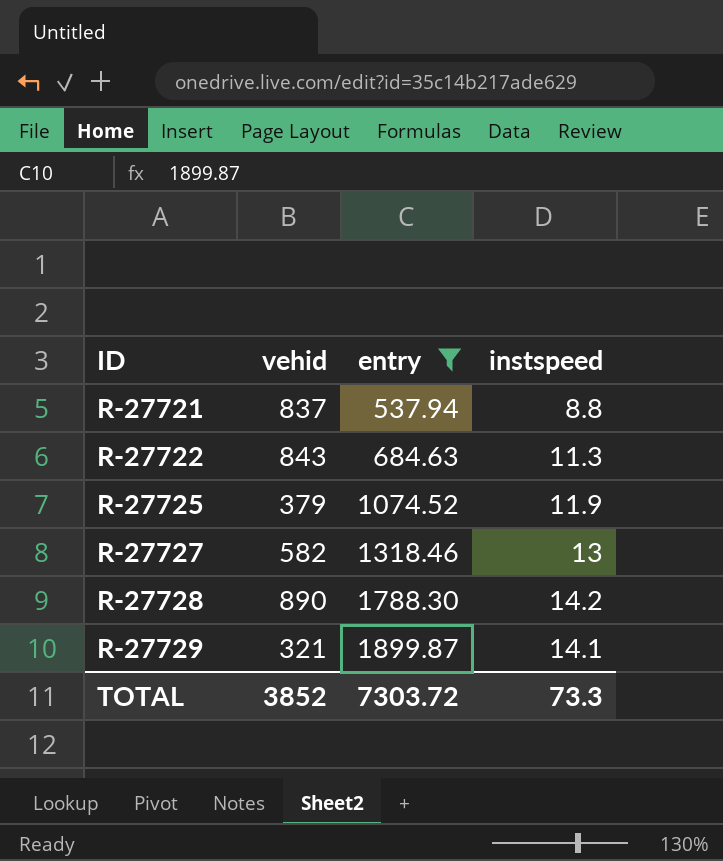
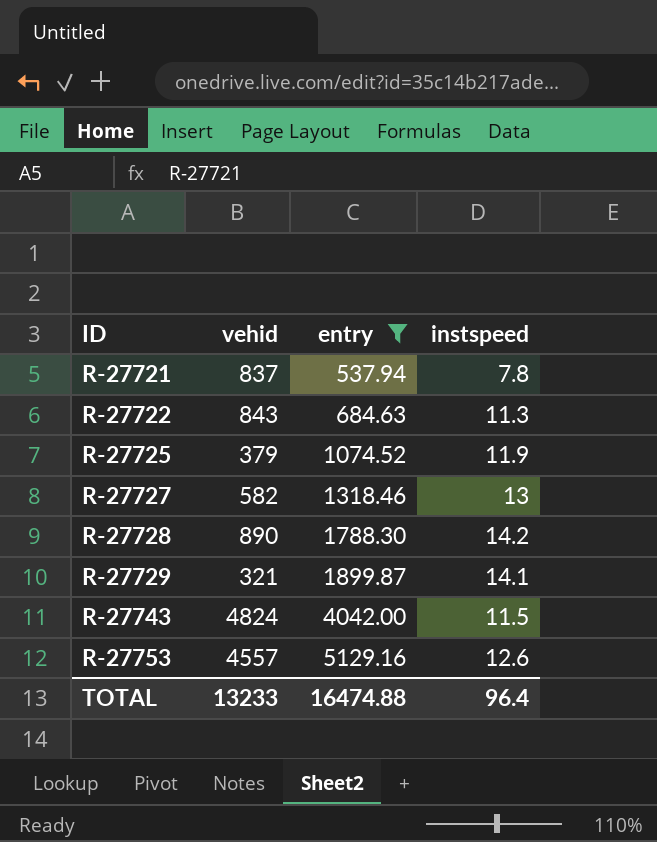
R-27721 | instspeed: 8.8 -> 7.8
row R-27743: none -> 4824 | 4042.00 | 11.5
row R-27753: none -> 4557 | 5129.16 | 12.6
TOTAL | vehid: 3852 -> 13233
TOTAL | entry: 7303.72 -> 16474.88
TOTAL | instspeed: 73.3 -> 96.4

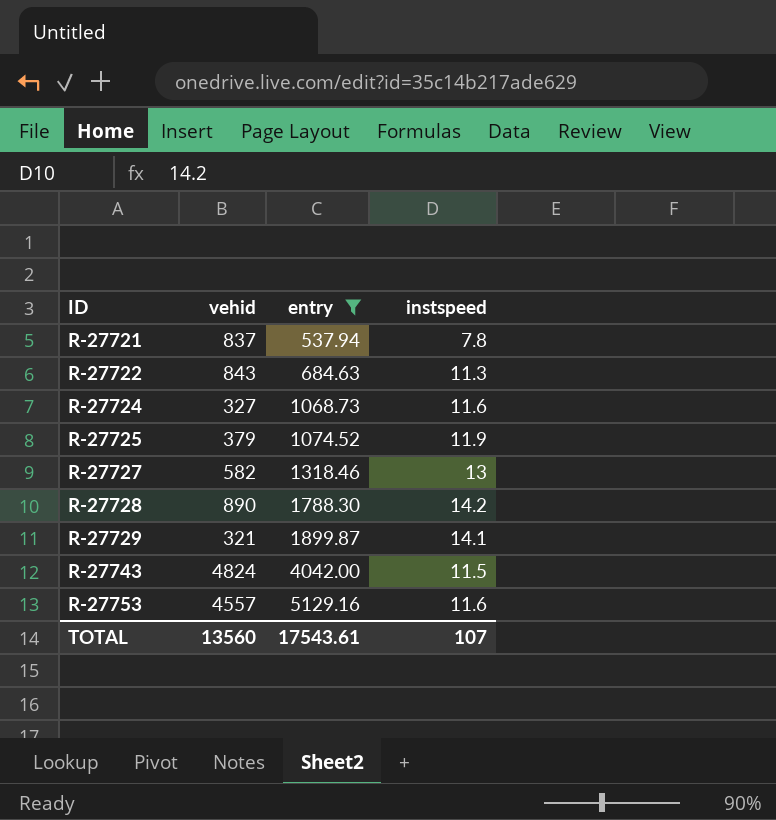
row R-27724: none -> 327 | 1068.73 | 11.6
R-27753 | instspeed: 12.6 -> 11.6
TOTAL | vehid: 13233 -> 13560
TOTAL | entry: 16474.88 -> 17543.61
TOTAL | instspeed: 96.4 -> 107

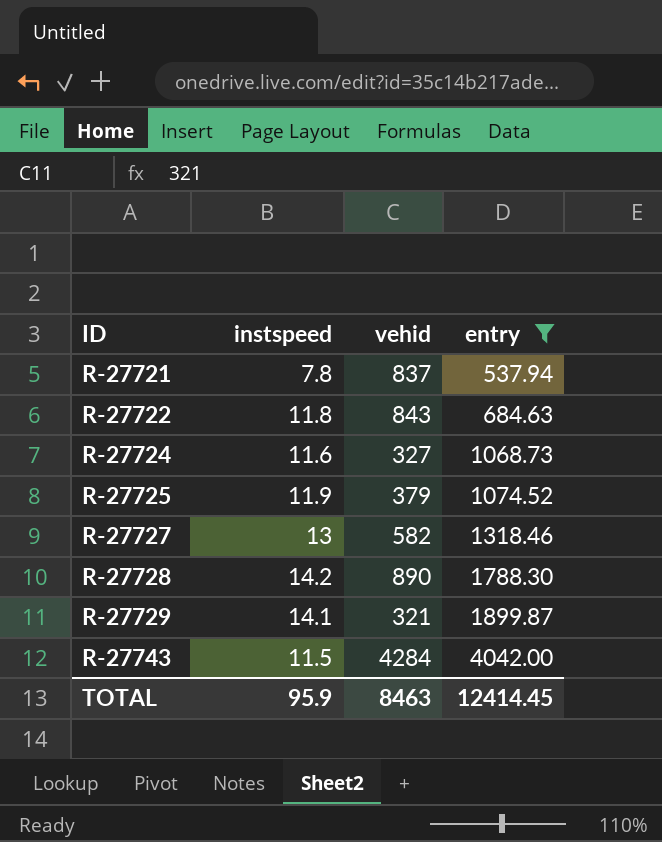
column instspeed | position: 4 -> 2
row R-27753: 4557 | 5129.16 | 11.6 -> none
R-27722 | instspeed: 11.3 -> 11.8
R-27743 | vehid: 4824 -> 4284
TOTAL | instspeed: 107 -> 95.9
TOTAL | vehid: 13560 -> 8463
TOTAL | entry: 17543.61 -> 12414.45

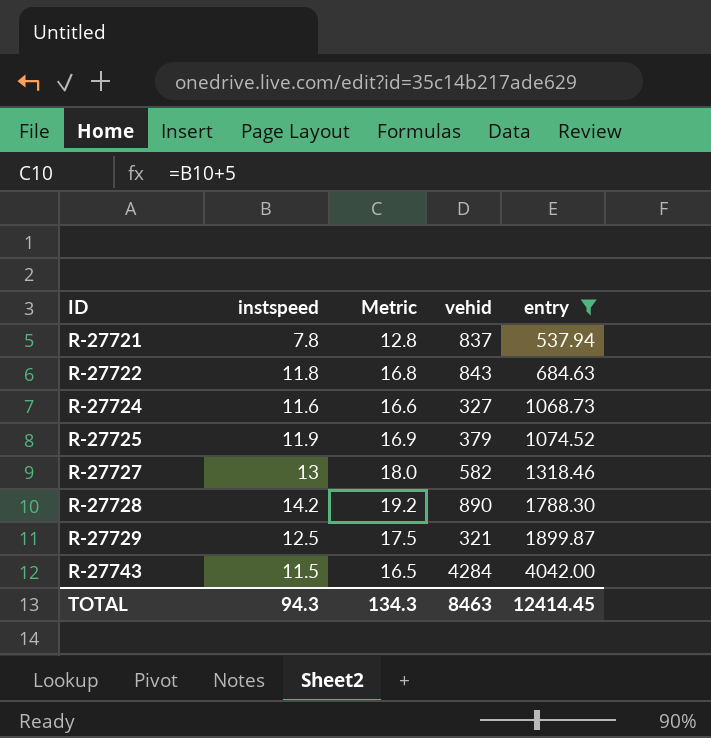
column Metric | formula: none -> [instspeed] + 5
R-27729 | instspeed: 14.1 -> 12.5
TOTAL | instspeed: 95.9 -> 94.3

